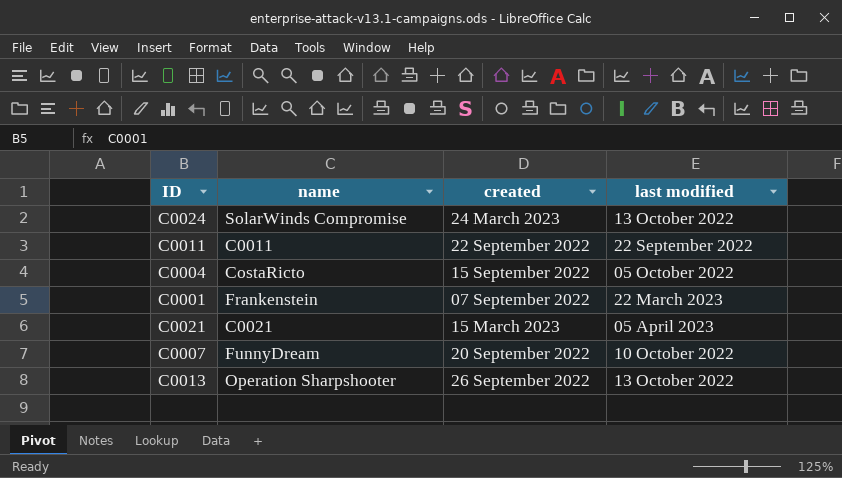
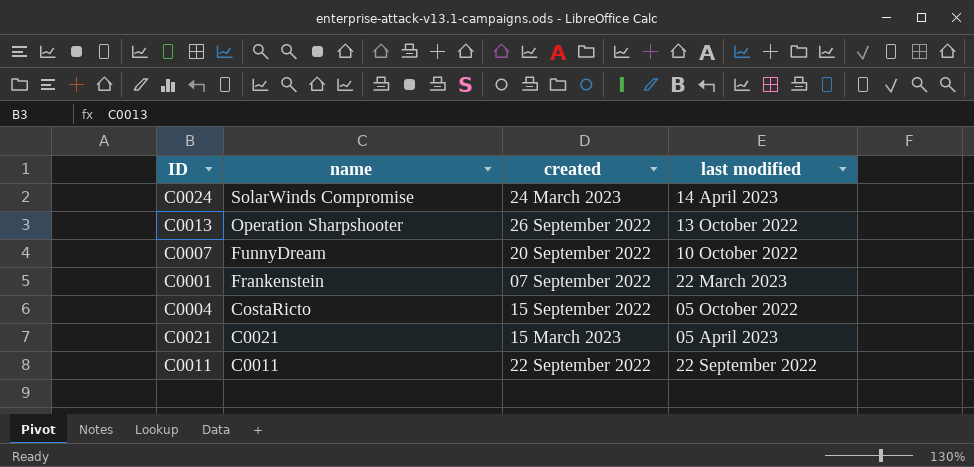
row order: none -> name descending
C0024 | last modified: 13 October 2022 -> 14 April 2023

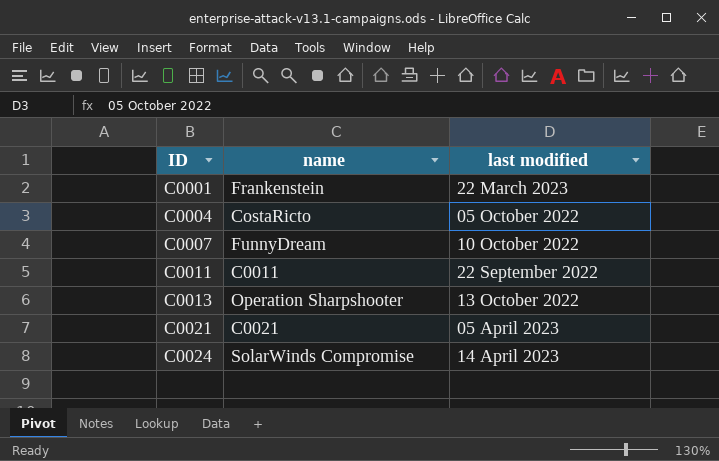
row order: name descending -> ID ascending
column created | position: 3 -> none

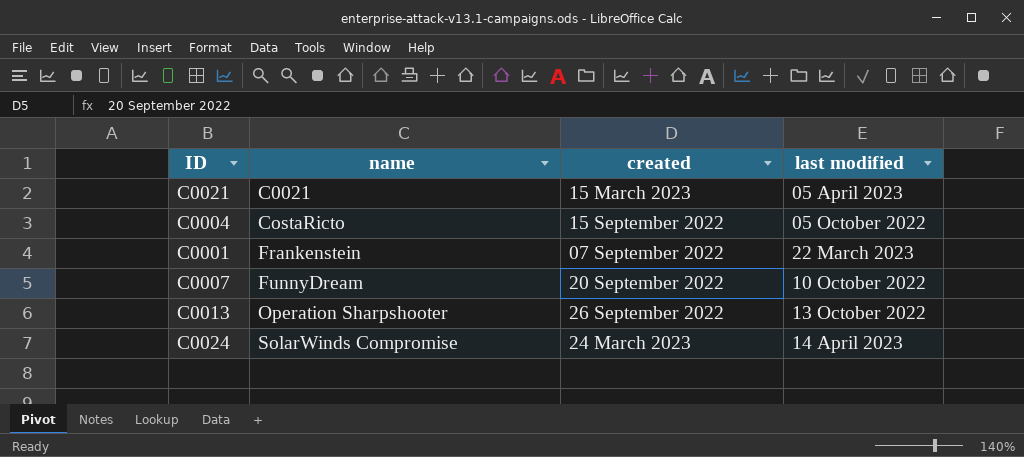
row order: ID ascending -> name ascending
column created | position: none -> 3
row C0011: C0011 | 22 September 2022 -> none

